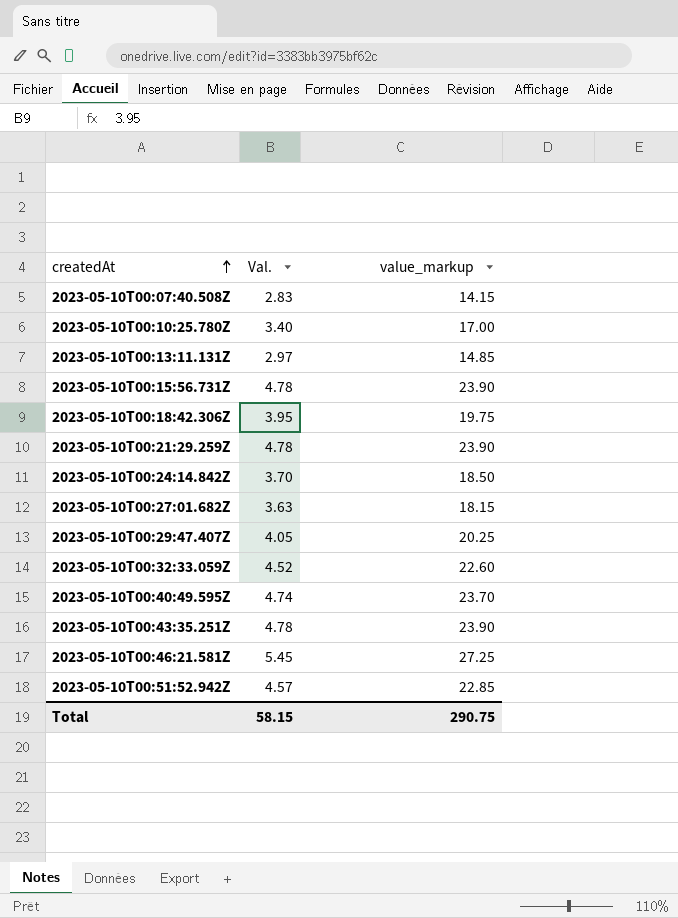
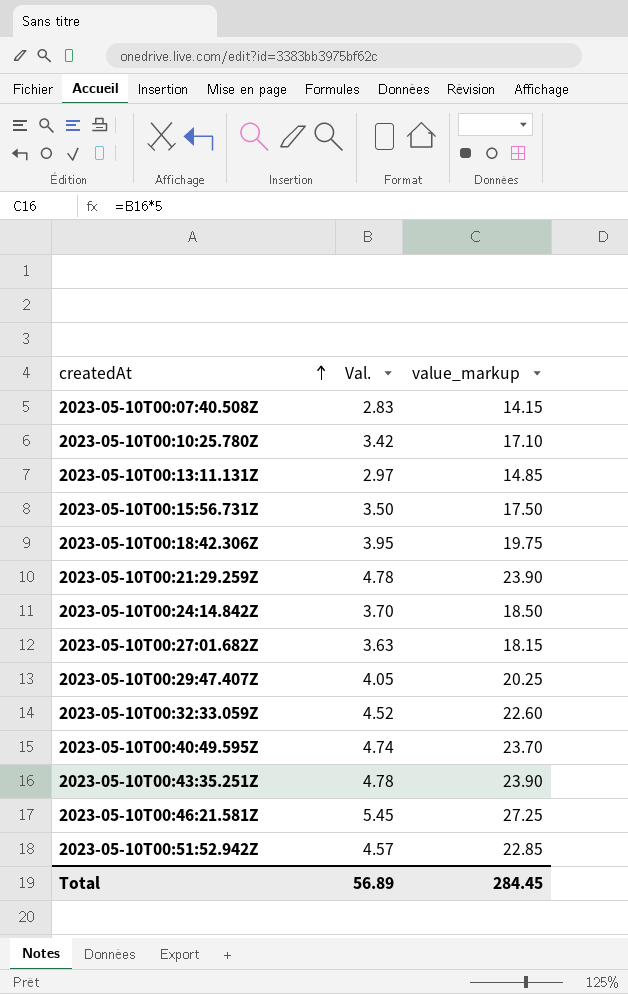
2023-05-10T00:10:25.780Z | Val.: 3.40 -> 3.42
2023-05-10T00:10:25.780Z | value_markup: 17.00 -> 17.10
2023-05-10T00:15:56.731Z | Val.: 4.78 -> 3.50
2023-05-10T00:15:56.731Z | value_markup: 23.90 -> 17.50
Total | Val.: 58.15 -> 56.89
Total | value_markup: 290.75 -> 284.45

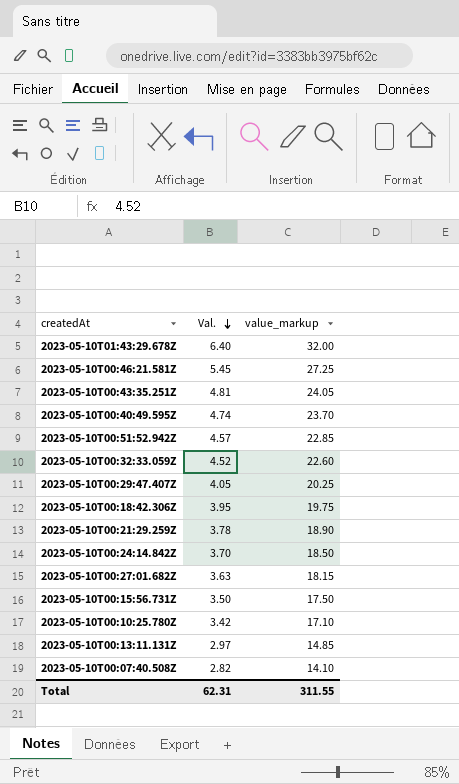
row order: createdAt ascending -> Val. descending
row 2023-05-10T01:43:29.678Z: none -> 6.40 | 32.00
2023-05-10T00:43:35.251Z | Val.: 4.78 -> 4.81
2023-05-10T00:43:35.251Z | value_markup: 23.90 -> 24.05
2023-05-10T00:21:29.259Z | Val.: 4.78 -> 3.78
2023-05-10T00:21:29.259Z | value_markup: 23.90 -> 18.90
2023-05-10T00:07:40.508Z | Val.: 2.83 -> 2.82
2023-05-10T00:07:40.508Z | value_markup: 14.15 -> 14.10
Total | Val.: 56.89 -> 62.31
Total | value_markup: 284.45 -> 311.55

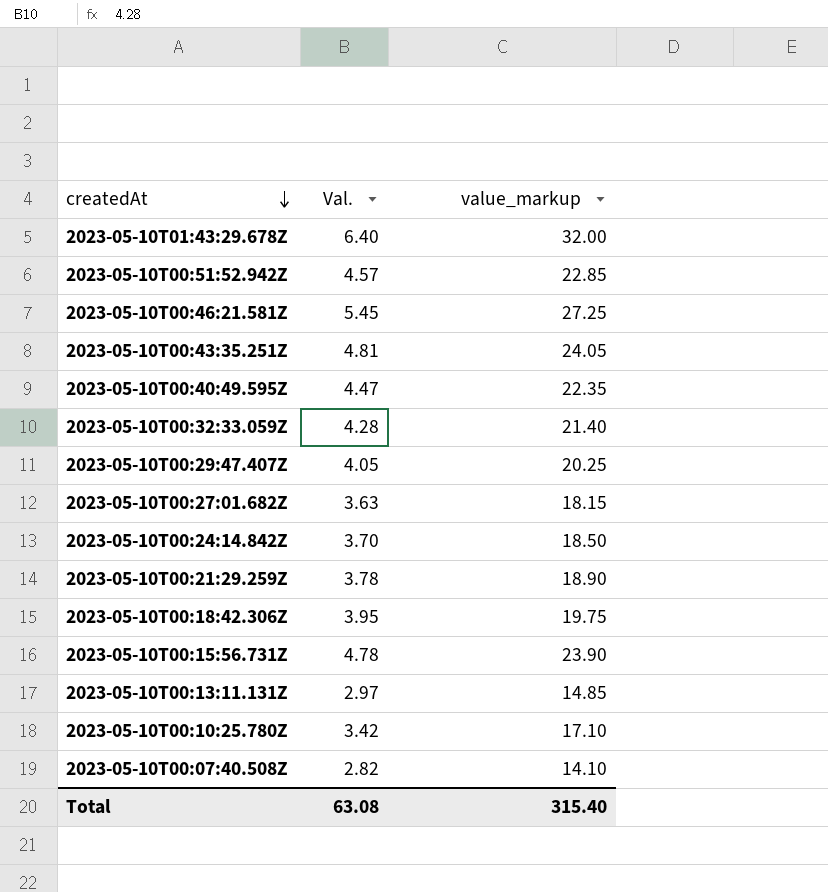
row order: Val. descending -> createdAt descending
2023-05-10T00:40:49.595Z | Val.: 4.74 -> 4.47
2023-05-10T00:40:49.595Z | value_markup: 23.70 -> 22.35
2023-05-10T00:32:33.059Z | Val.: 4.52 -> 4.28
2023-05-10T00:32:33.059Z | value_markup: 22.60 -> 21.40
2023-05-10T00:15:56.731Z | Val.: 3.50 -> 4.78
2023-05-10T00:15:56.731Z | value_markup: 17.50 -> 23.90
Total | Val.: 62.31 -> 63.08
Total | value_markup: 311.55 -> 315.40

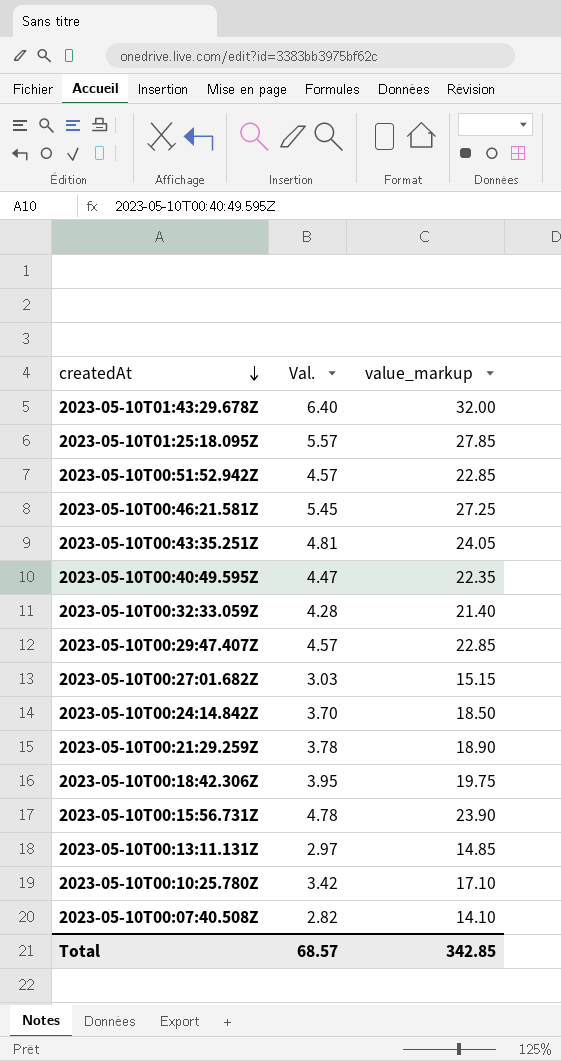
row 2023-05-10T01:25:18.095Z: none -> 5.57 | 27.85
2023-05-10T00:29:47.407Z | Val.: 4.05 -> 4.57
2023-05-10T00:29:47.407Z | value_markup: 20.25 -> 22.85
2023-05-10T00:27:01.682Z | Val.: 3.63 -> 3.03
2023-05-10T00:27:01.682Z | value_markup: 18.15 -> 15.15
Total | Val.: 63.08 -> 68.57
Total | value_markup: 315.40 -> 342.85

